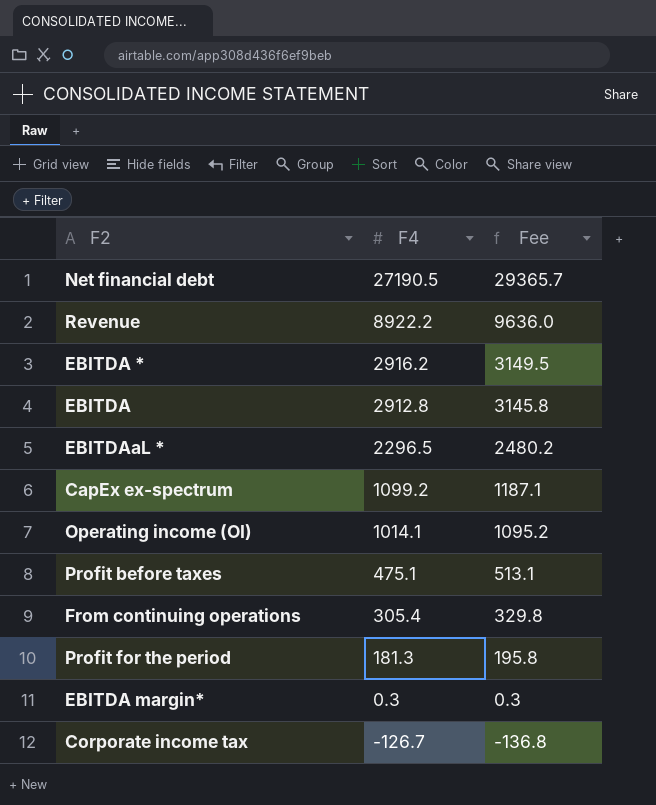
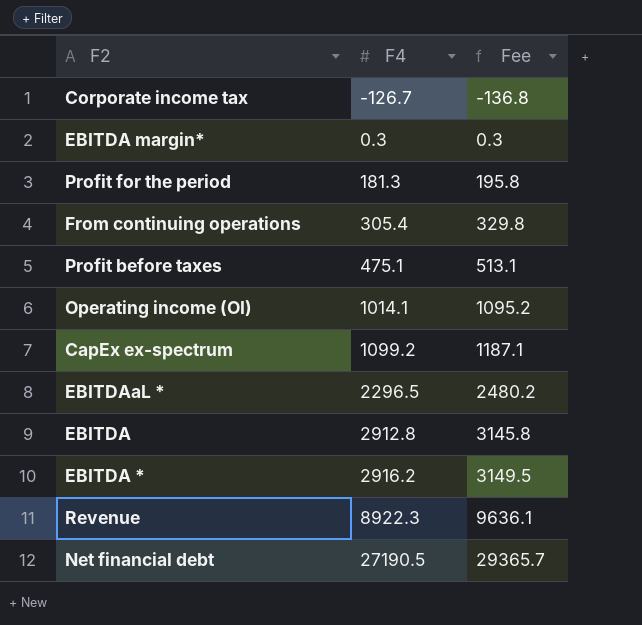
row order: F4 descending -> F4 ascending
Revenue | F4: 8922.2 -> 8922.3
Revenue | Fee: 9636.0 -> 9636.1

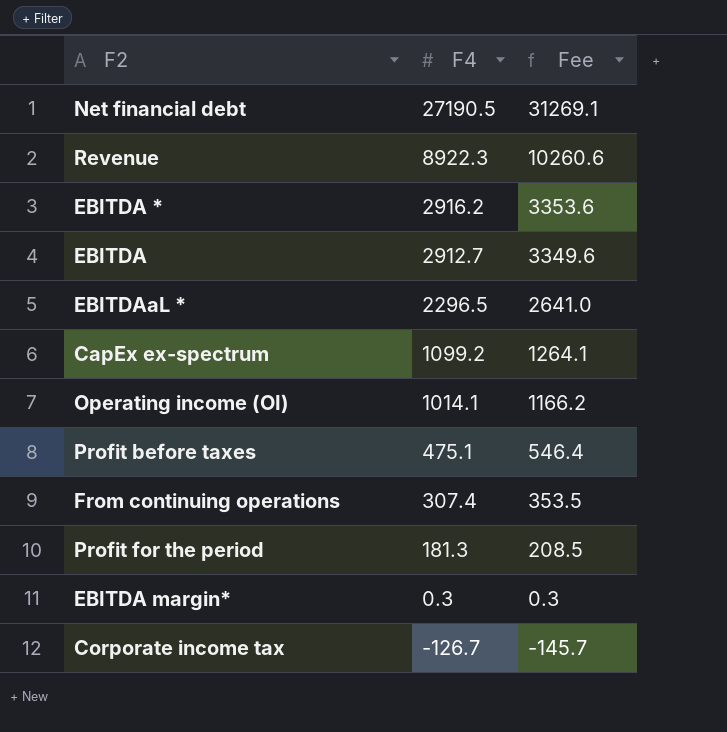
row order: F4 ascending -> F4 descending
column Fee | formula: [F4] * 1.08 -> [F4] * 1.15
EBITDA | F4: 2912.8 -> 2912.7
From continuing operations | F4: 305.4 -> 307.4

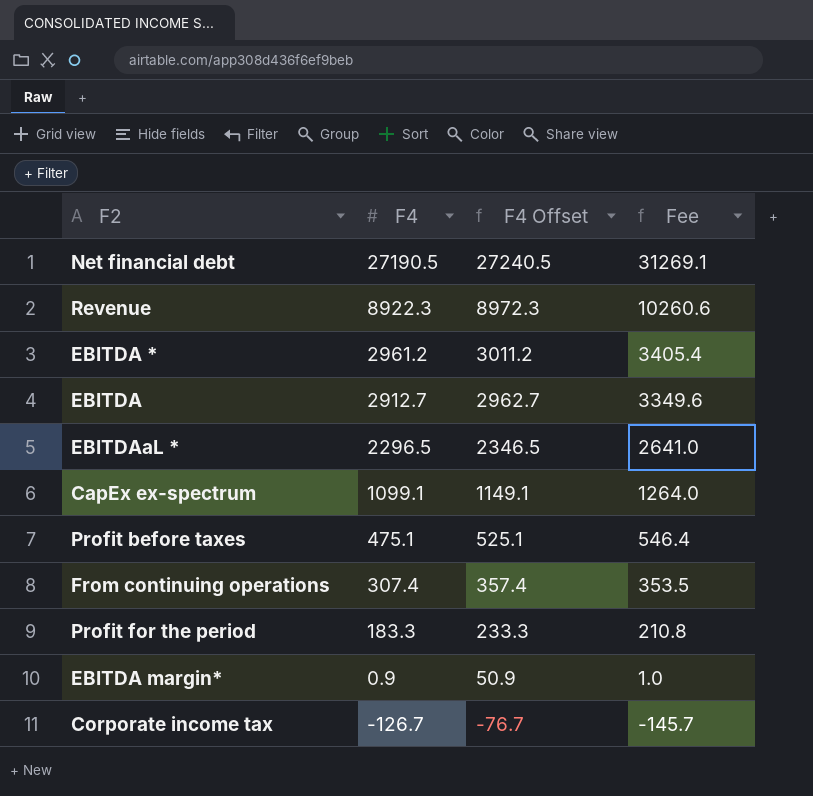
column F4 Offset | formula: none -> [F4] + 50
row Operating income (OI): 1014.1 | 1166.2 -> none
EBITDA * | F4: 2916.2 -> 2961.2
EBITDA * | Fee: 3353.6 -> 3405.4
CapEx ex-spectrum | F4: 1099.2 -> 1099.1
CapEx ex-spectrum | Fee: 1264.1 -> 1264.0
Profit for the period | F4: 181.3 -> 183.3
Profit for the period | Fee: 208.5 -> 210.8
EBITDA margin* | F4: 0.3 -> 0.9
EBITDA margin* | Fee: 0.3 -> 1.0

